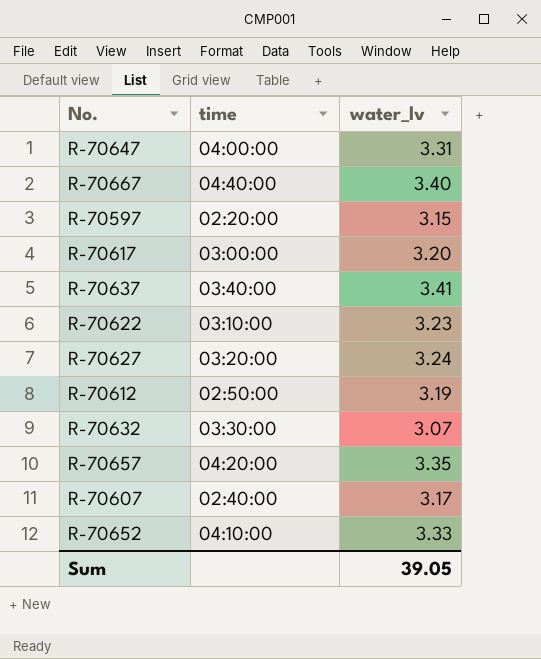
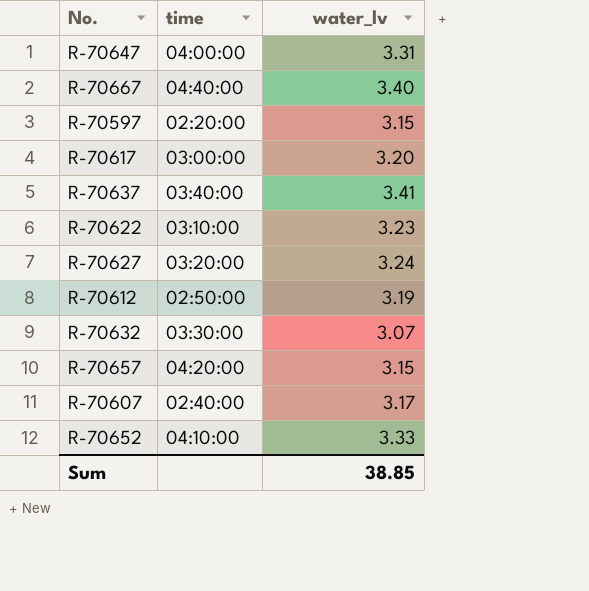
R-70657 | water_lv: 3.35 -> 3.15
Sum | water_lv: 39.05 -> 38.85

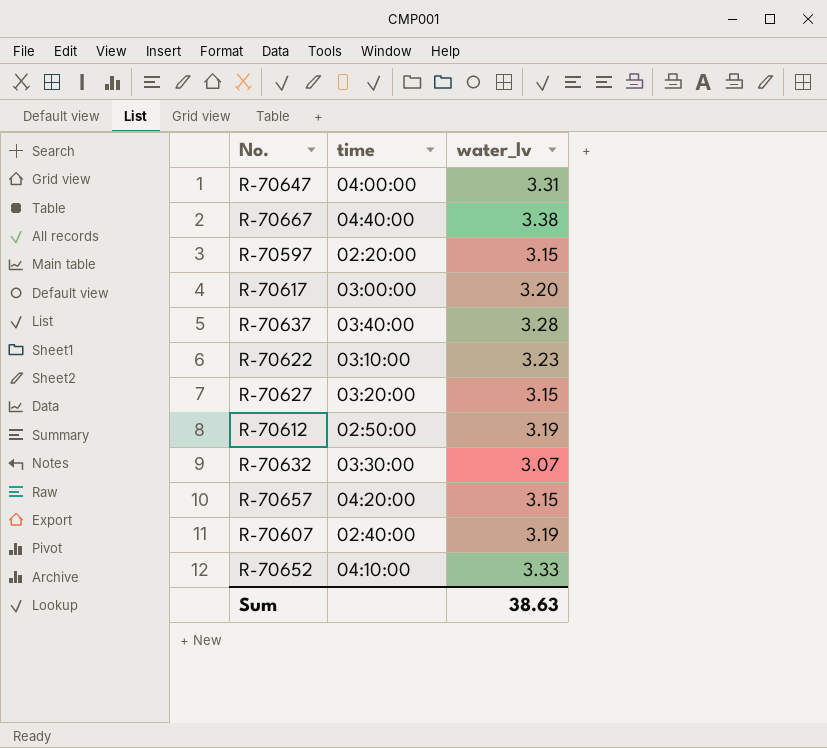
R-70667 | water_lv: 3.40 -> 3.38
R-70637 | water_lv: 3.41 -> 3.28
R-70627 | water_lv: 3.24 -> 3.15
R-70607 | water_lv: 3.17 -> 3.19
Sum | water_lv: 38.85 -> 38.63

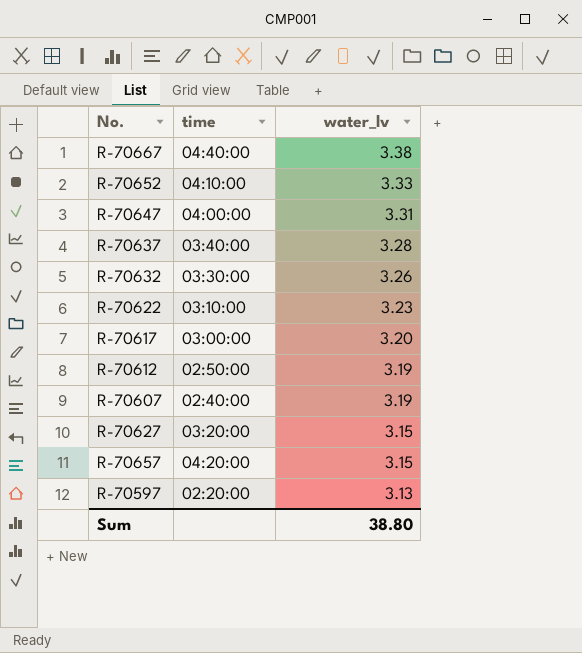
row order: none -> water_lv descending
R-70632 | water_lv: 3.07 -> 3.26
R-70597 | water_lv: 3.15 -> 3.13
Sum | water_lv: 38.63 -> 38.80

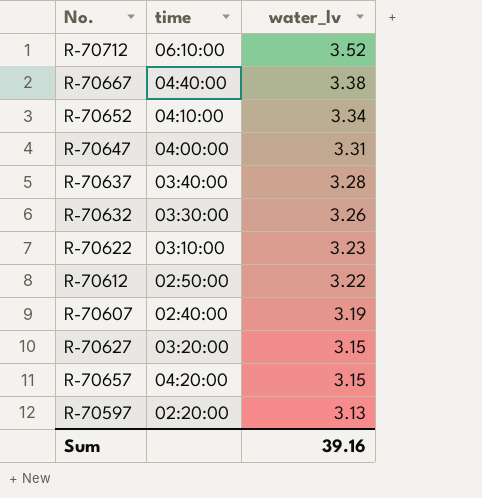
row R-70617: 03:00:00 | 3.20 -> none
row R-70712: none -> 06:10:00 | 3.52
R-70652 | water_lv: 3.33 -> 3.34
R-70612 | water_lv: 3.19 -> 3.22
Sum | water_lv: 38.80 -> 39.16

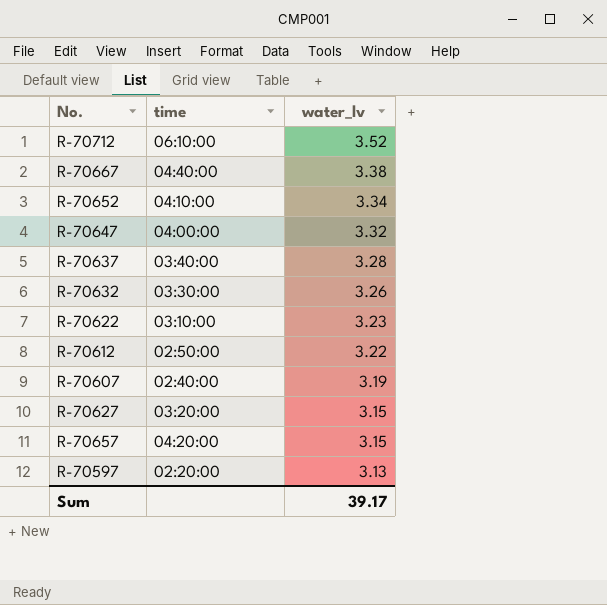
R-70647 | water_lv: 3.31 -> 3.32
Sum | water_lv: 39.16 -> 39.17

